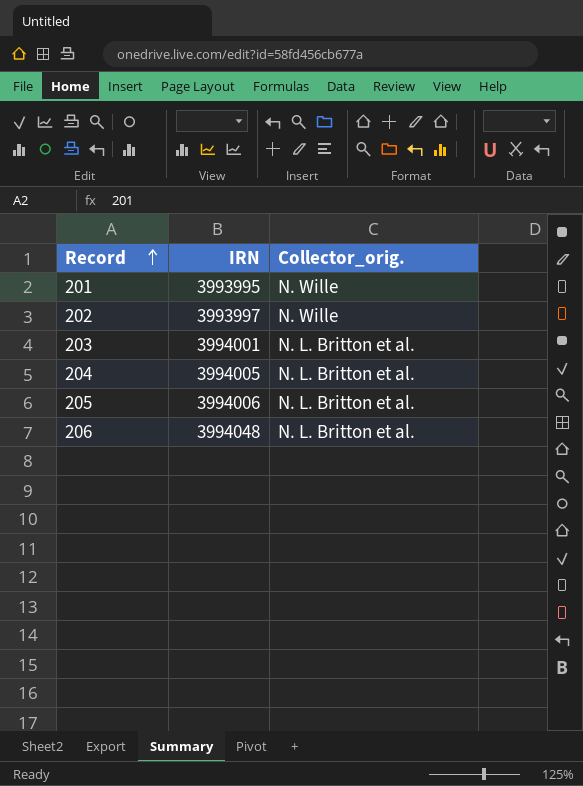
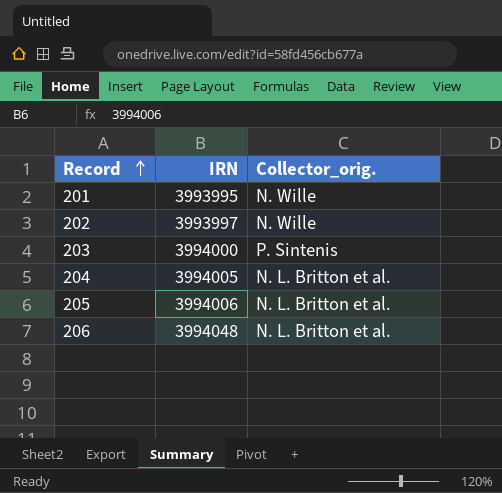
203 | IRN: 3994001 -> 3994000
203 | Collector_orig.: N. L. Britton et al. -> P. Sintenis

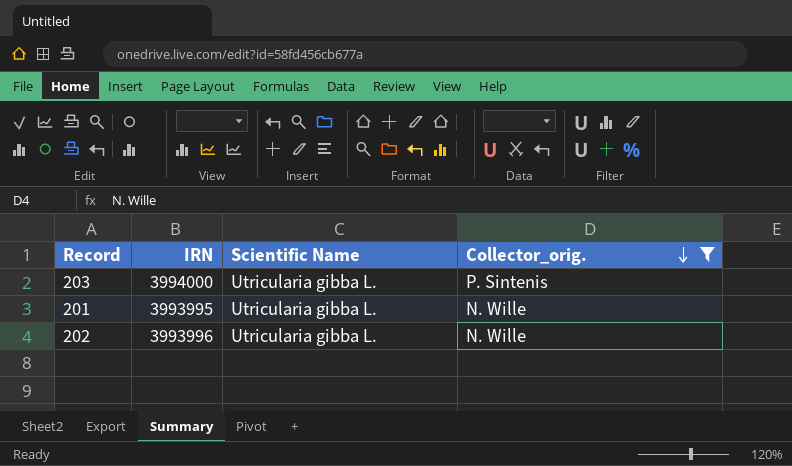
filter: none -> Collector_orig. != N. L. Britton et al.
row order: Record ascending -> Collector_orig. descending
column Scientific Name | position: none -> 3
202 | IRN: 3993997 -> 3993996

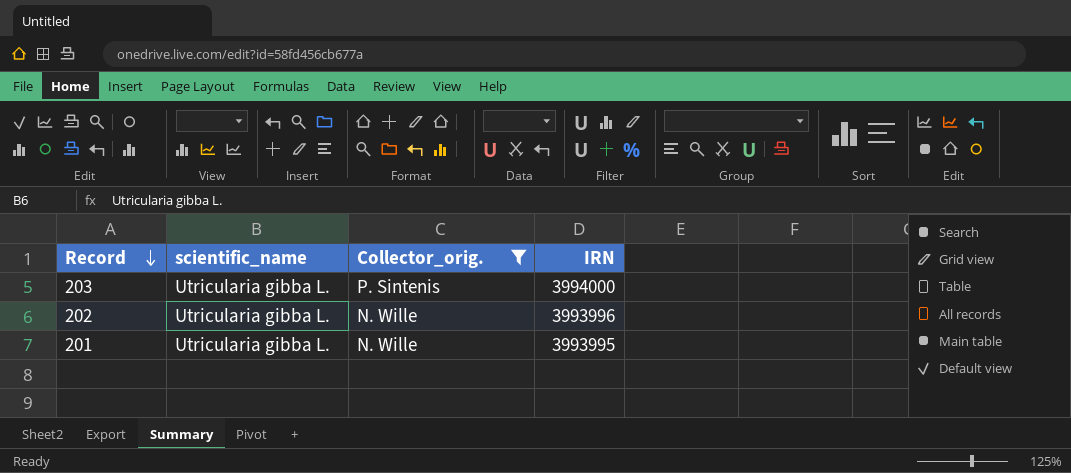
row order: Collector_orig. descending -> Record descending
column name: Scientific Name -> scientific_name
column IRN | position: 2 -> 4

